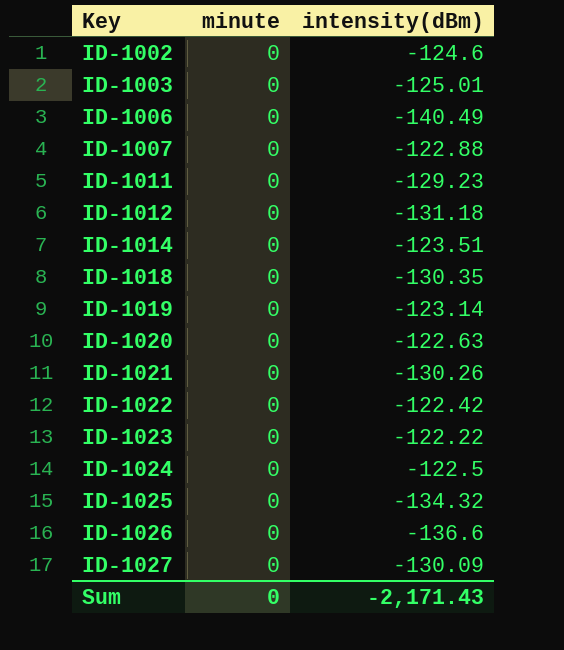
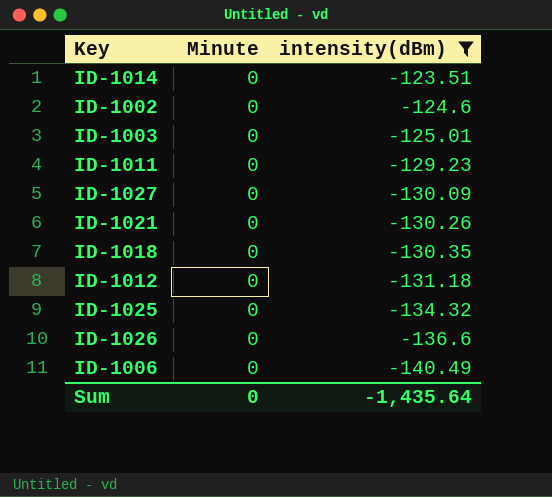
filter: none -> intensity(dBm) <= -123.51
row order: Key ascending -> intensity(dBm) descending
column name: minute -> Minute
Sum | intensity(dBm): -2,171.43 -> -1,435.64

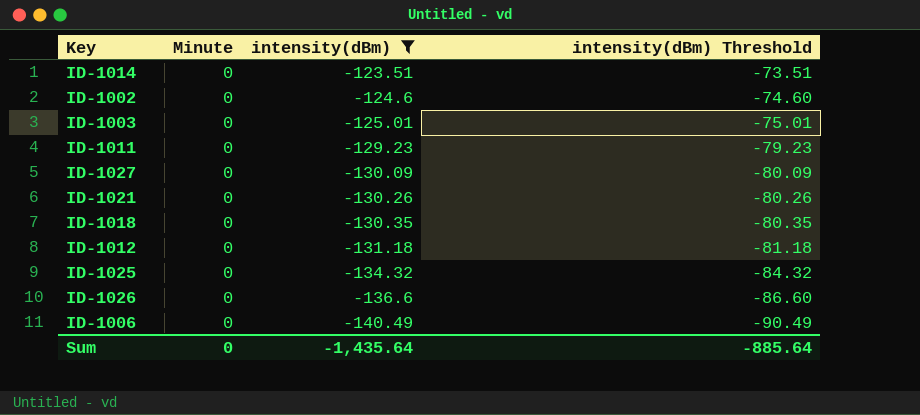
column intensity(dBm) Threshold | formula: none -> [intensity(dBm)] + 50

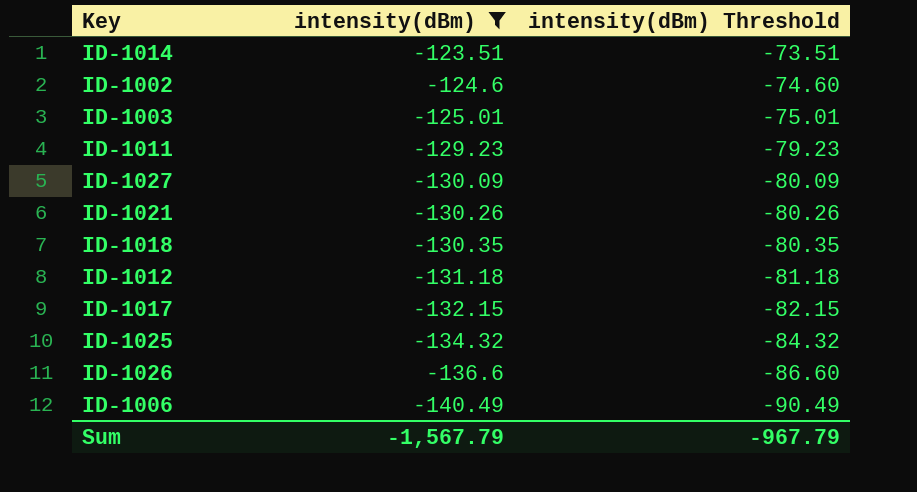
column Minute | position: 2 -> none
row ID-1017: none -> -132.15 | -82.15
Sum | intensity(dBm): -1,435.64 -> -1,567.79
Sum | intensity(dBm) Threshold: -885.64 -> -967.79

